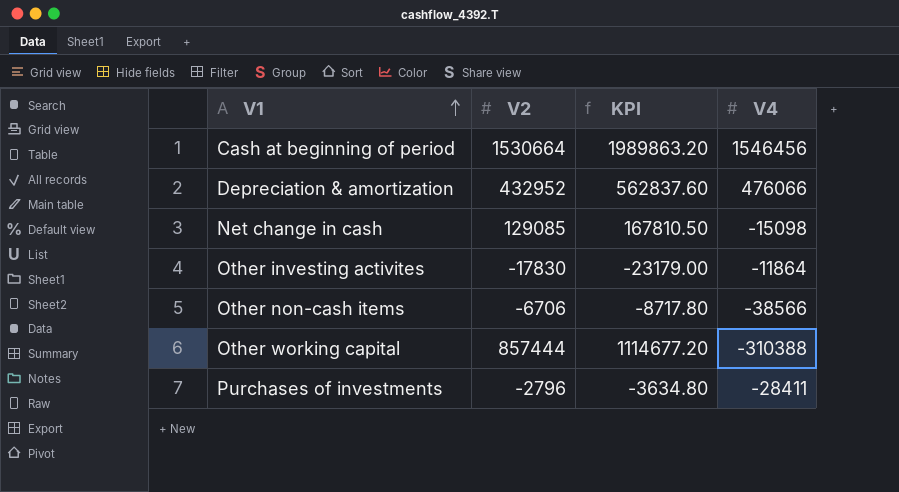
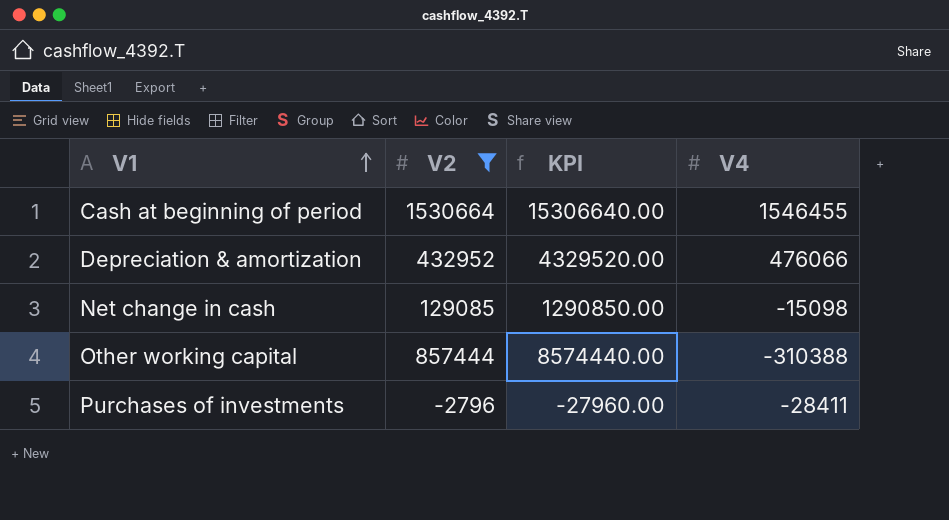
filter: none -> V2 >= -2796
column KPI | formula: [V2] * 1.3 -> [V2] * 10
Cash at beginning of period | V4: 1546456 -> 1546455

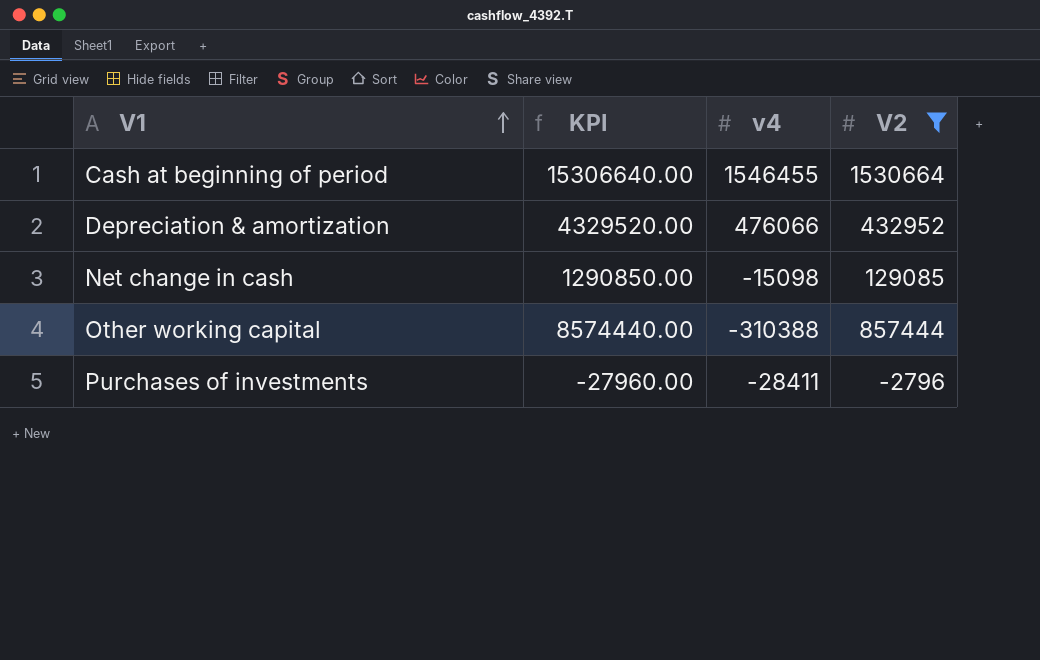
column name: V4 -> v4
column V2 | position: 2 -> 4

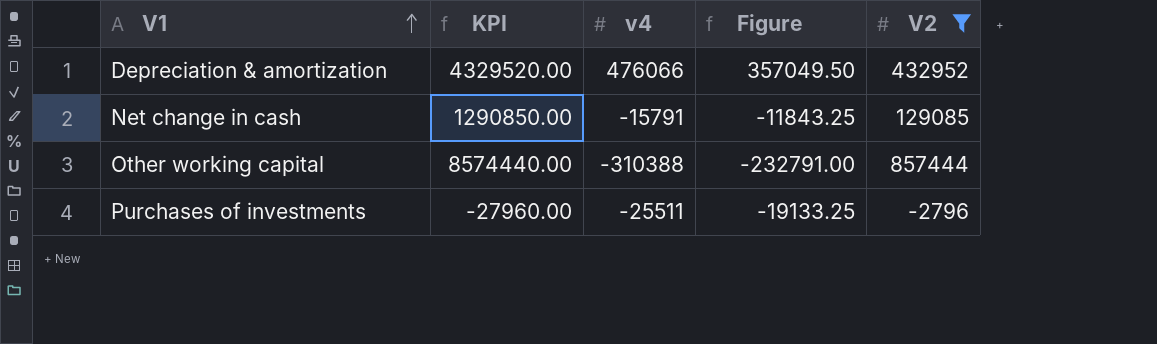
column Figure | formula: none -> [v4] * 0.75
row Cash at beginning of period: 15306640.00 | 1546455 | 1530664 -> none
Net change in cash | v4: -15098 -> -15791
Purchases of investments | v4: -28411 -> -25511

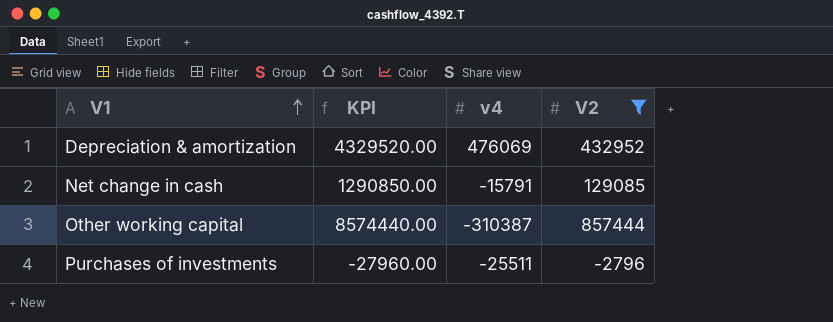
column Figure | formula: [v4] * 0.75 -> none
Depreciation & amortization | v4: 476066 -> 476069
Other working capital | v4: -310388 -> -310387

